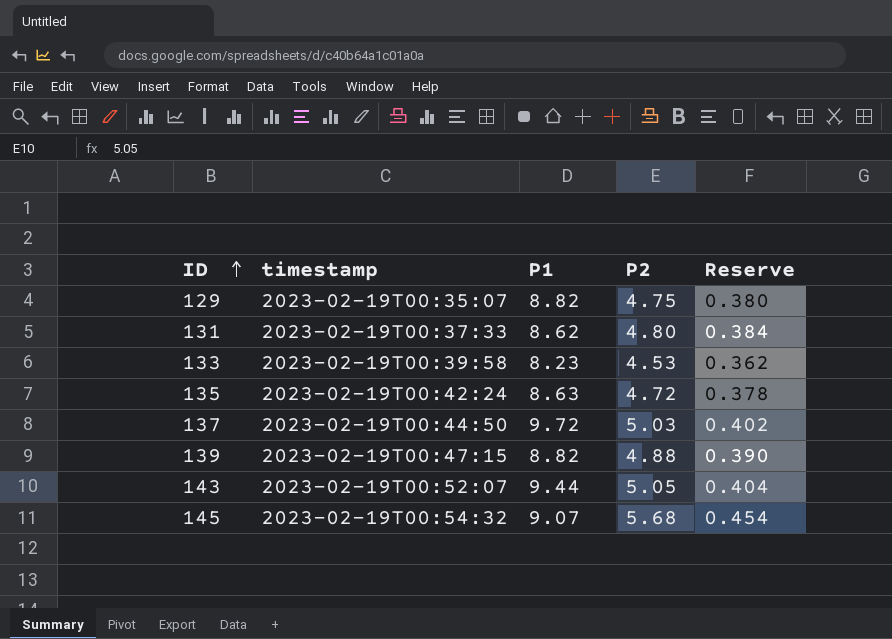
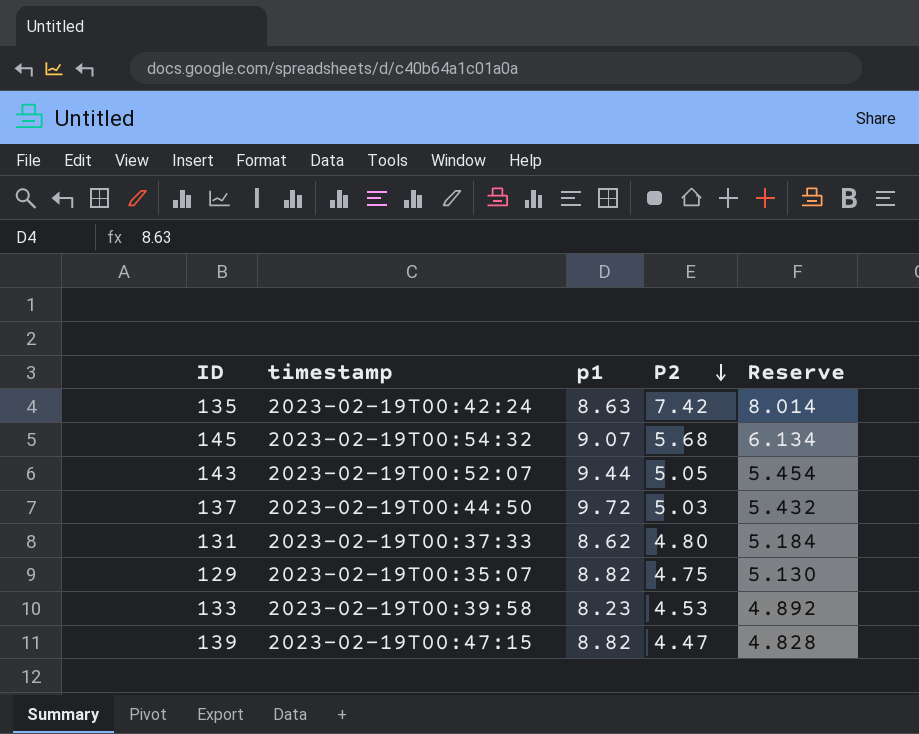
row order: ID ascending -> P2 descending
column name: P1 -> p1
column Reserve | formula: [P2] * 0.08 -> [P2] * 1.08
135 | P2: 4.72 -> 7.42
139 | P2: 4.88 -> 4.47

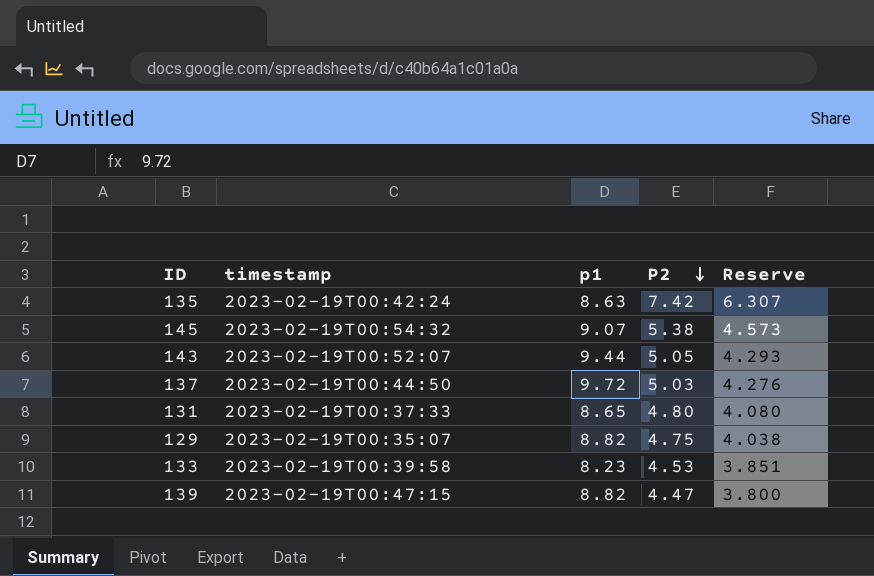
column Reserve | formula: [P2] * 1.08 -> [P2] * 0.85
145 | P2: 5.68 -> 5.38
131 | p1: 8.62 -> 8.65

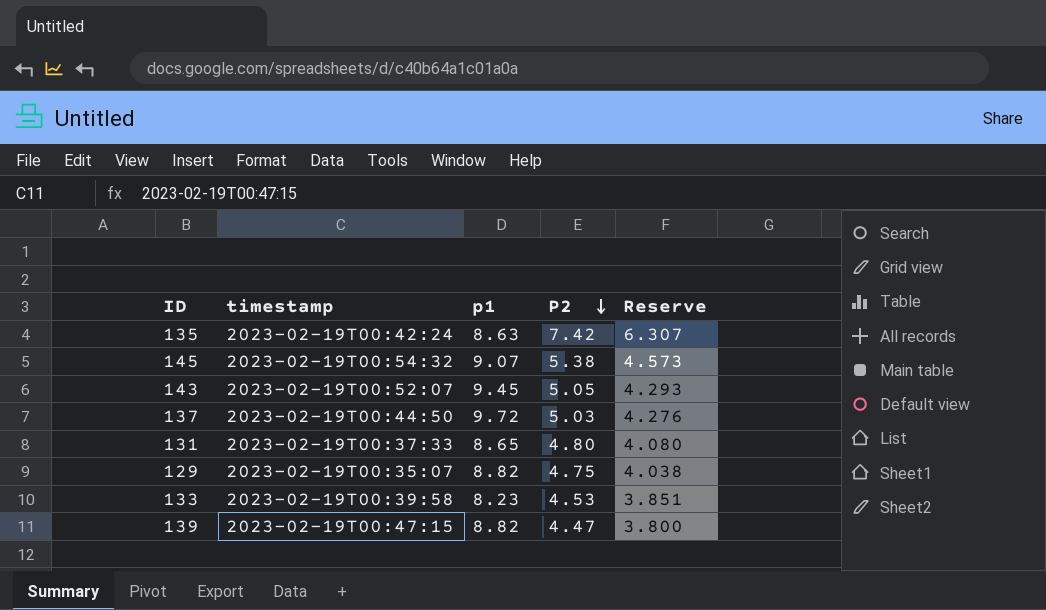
143 | p1: 9.44 -> 9.45

